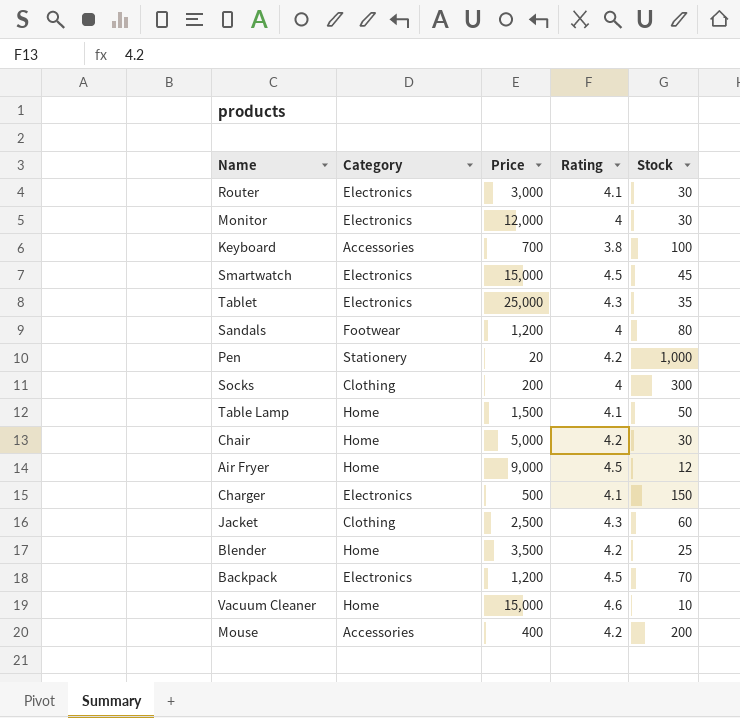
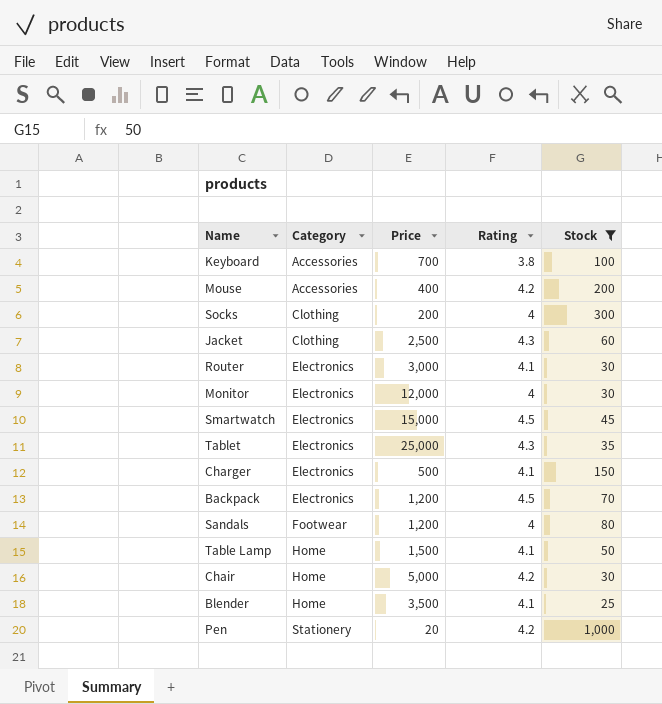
filter: none -> Stock >= 25
row order: none -> Category ascending
Blender | Rating: 4.2 -> 4.1

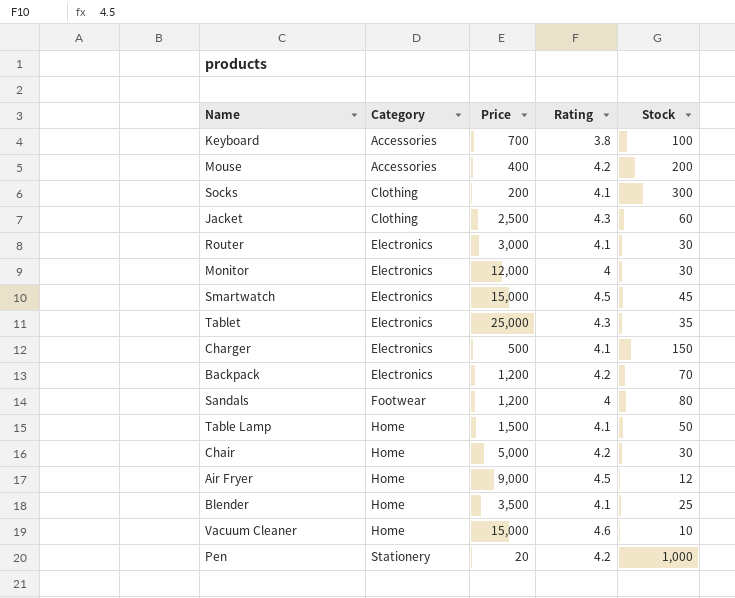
filter: Stock >= 25 -> none
Socks | Rating: 4 -> 4.1
Backpack | Rating: 4.5 -> 4.2

